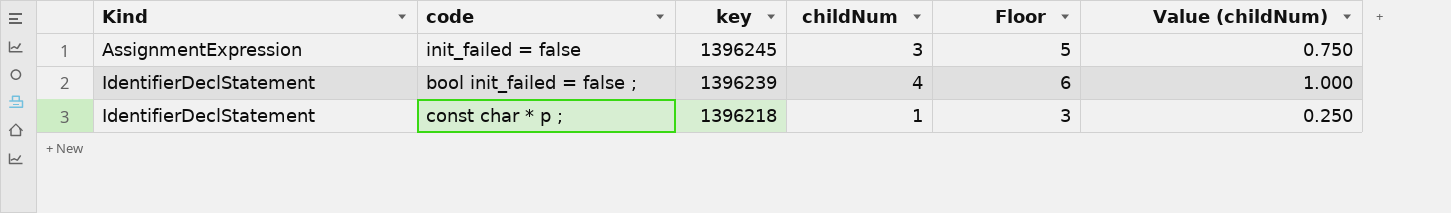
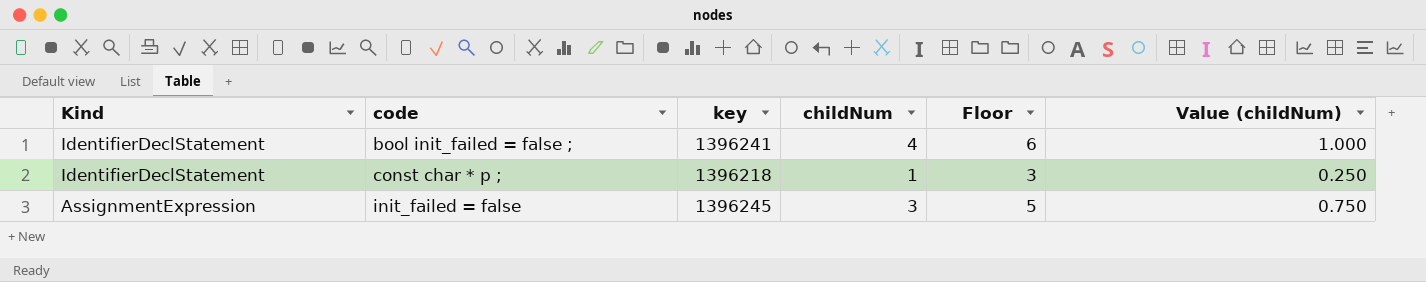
row order: Kind ascending -> Kind descending
bool init_failed = false ; | key: 1396239 -> 1396241

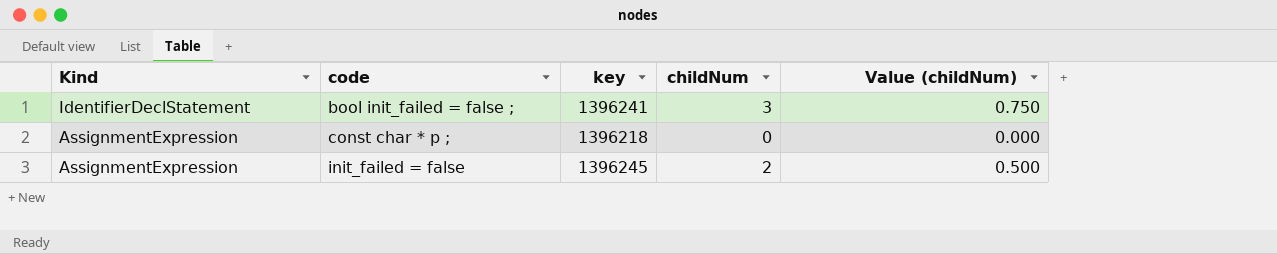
column Floor | formula: [childNum] + 2 -> none
bool init_failed = false ; | childNum: 4 -> 3
bool init_failed = false ; | Value (childNum): 1.000 -> 0.750
const char * p ; | Kind: IdentifierDeclStatement -> AssignmentExpression
const char * p ; | childNum: 1 -> 0
const char * p ; | Value (childNum): 0.250 -> 0.000
init_failed = false | childNum: 3 -> 2
init_failed = false | Value (childNum): 0.750 -> 0.500

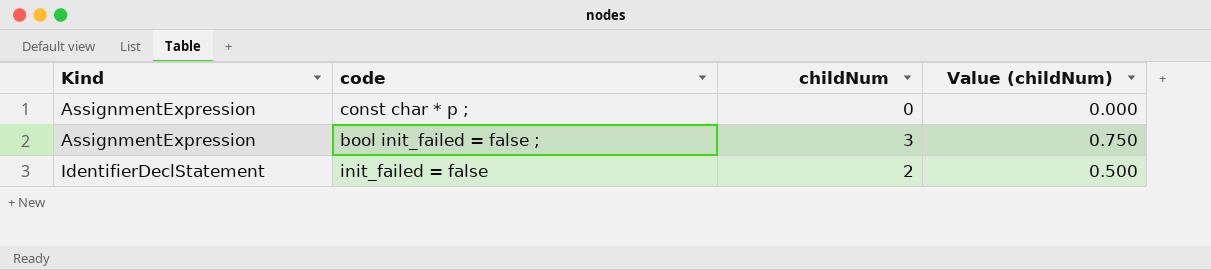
row order: Kind descending -> Kind ascending
column key | position: 3 -> none
bool init_failed = false ; | Kind: IdentifierDeclStatement -> AssignmentExpression
init_failed = false | Kind: AssignmentExpression -> IdentifierDeclStatement

